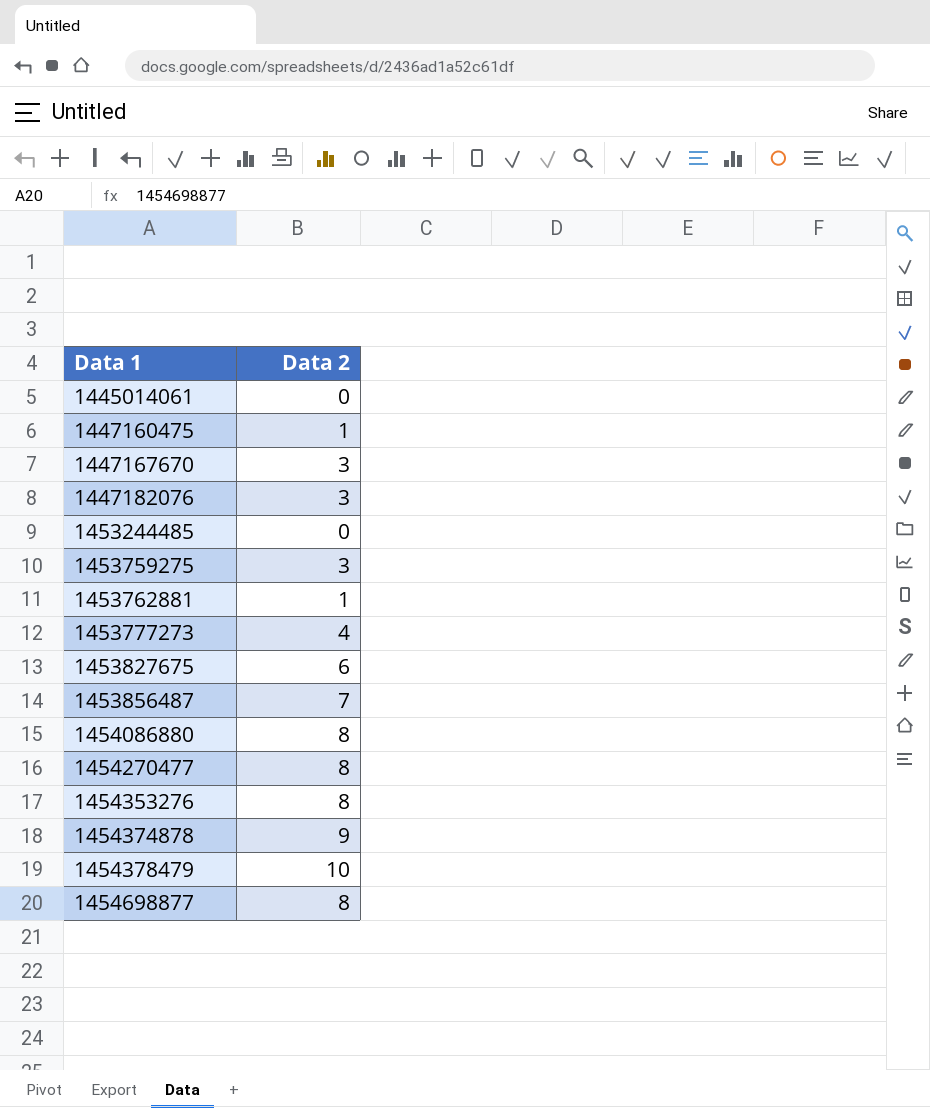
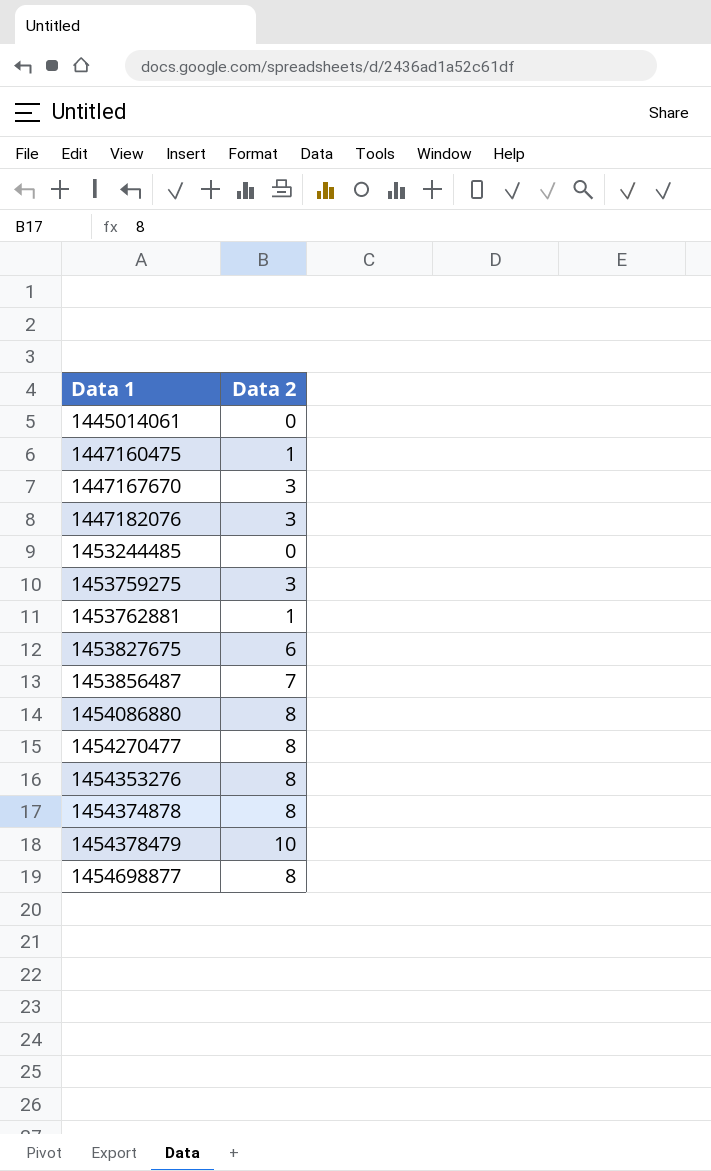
row 1453777273: 4 -> none
1454374878 | Data 2: 9 -> 8

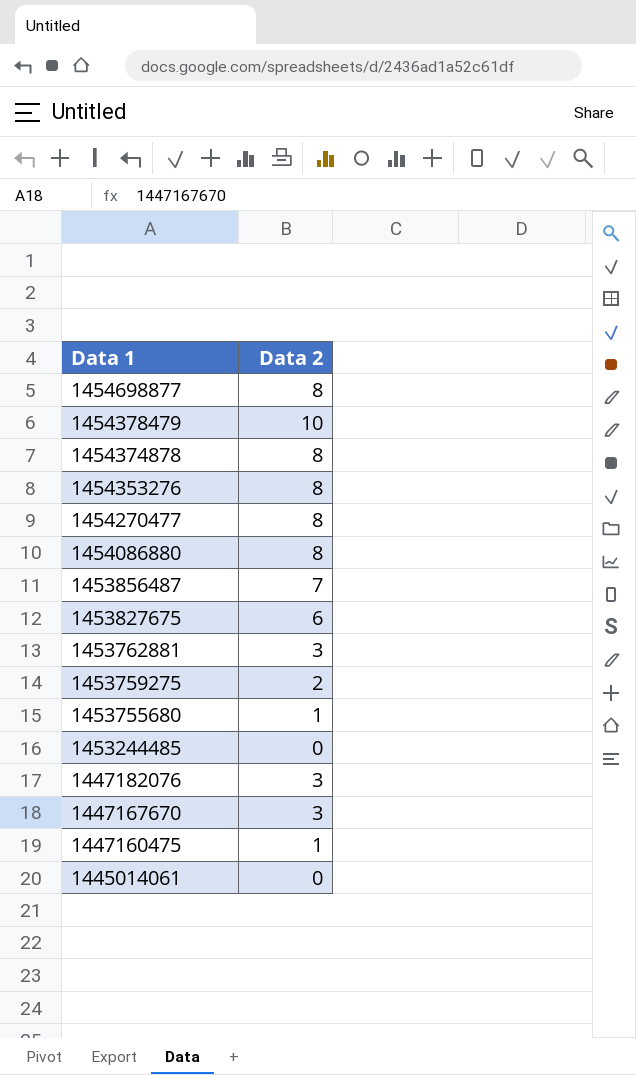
row order: Data 1 ascending -> Data 1 descending
1453762881 | Data 2: 1 -> 3
1453759275 | Data 2: 3 -> 2
row 1453755680: none -> 1

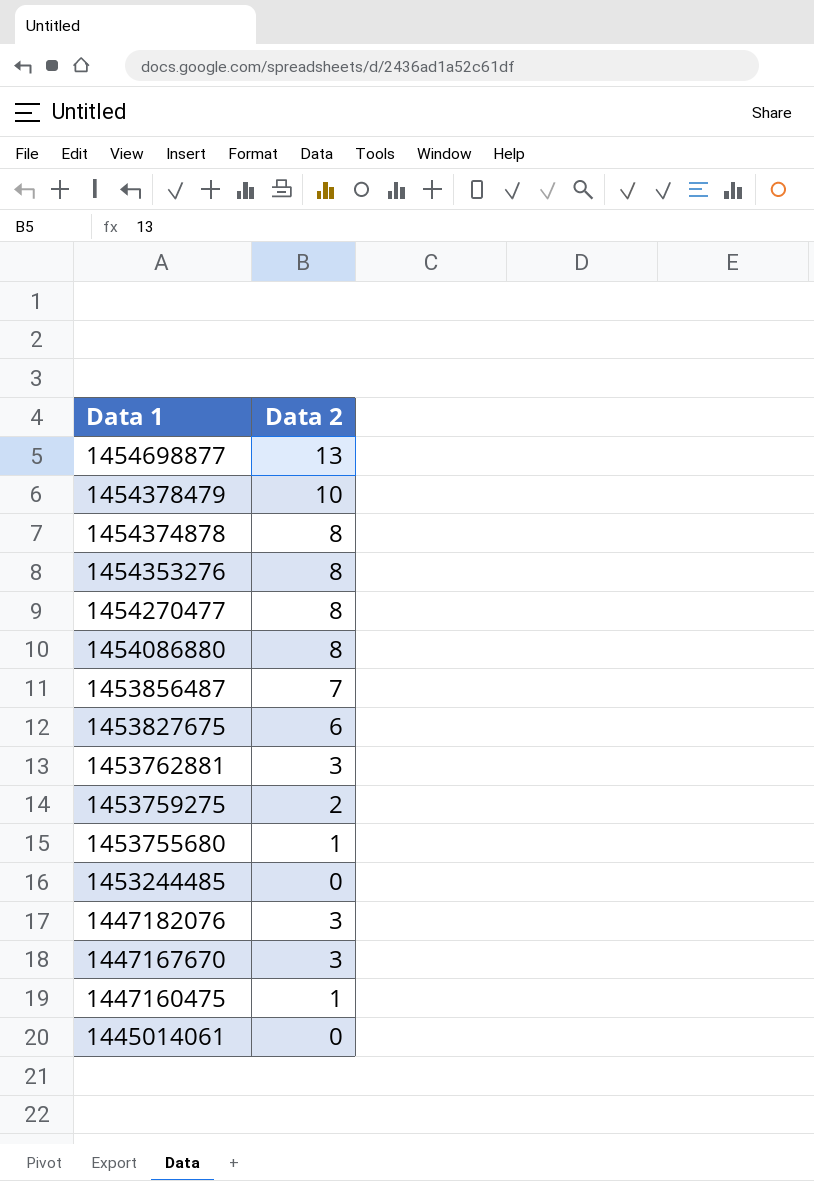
1454698877 | Data 2: 8 -> 13

